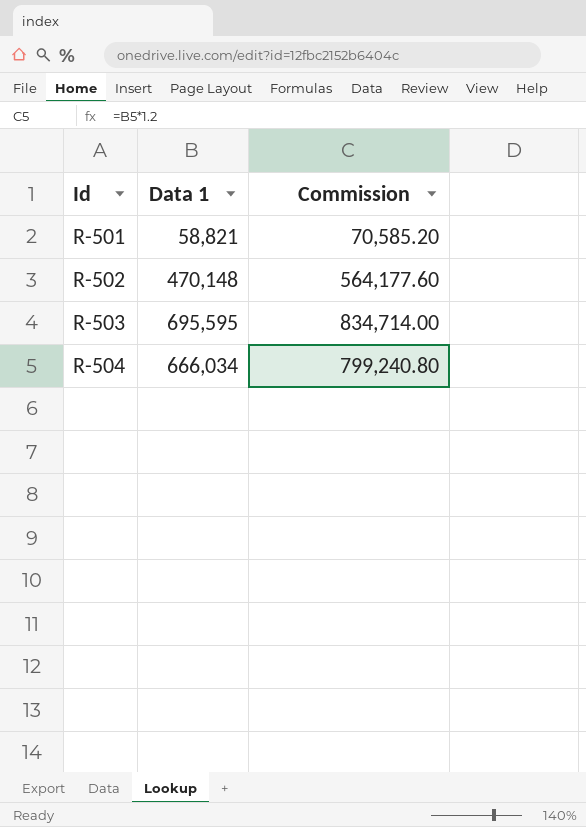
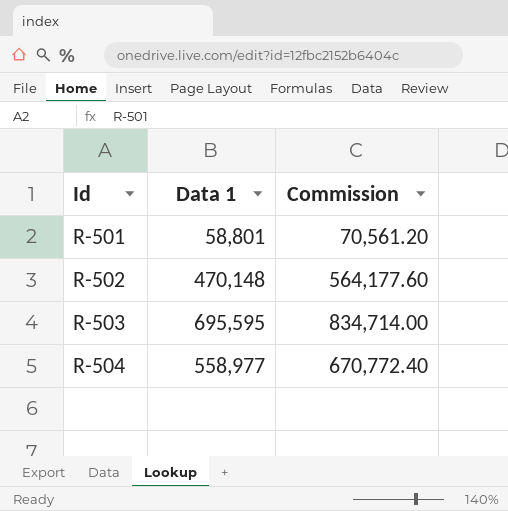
R-501 | Data 1: 58,821 -> 58,801
R-501 | Commission: 70,585.20 -> 70,561.20
R-504 | Data 1: 666,034 -> 558,977
R-504 | Commission: 799,240.80 -> 670,772.40

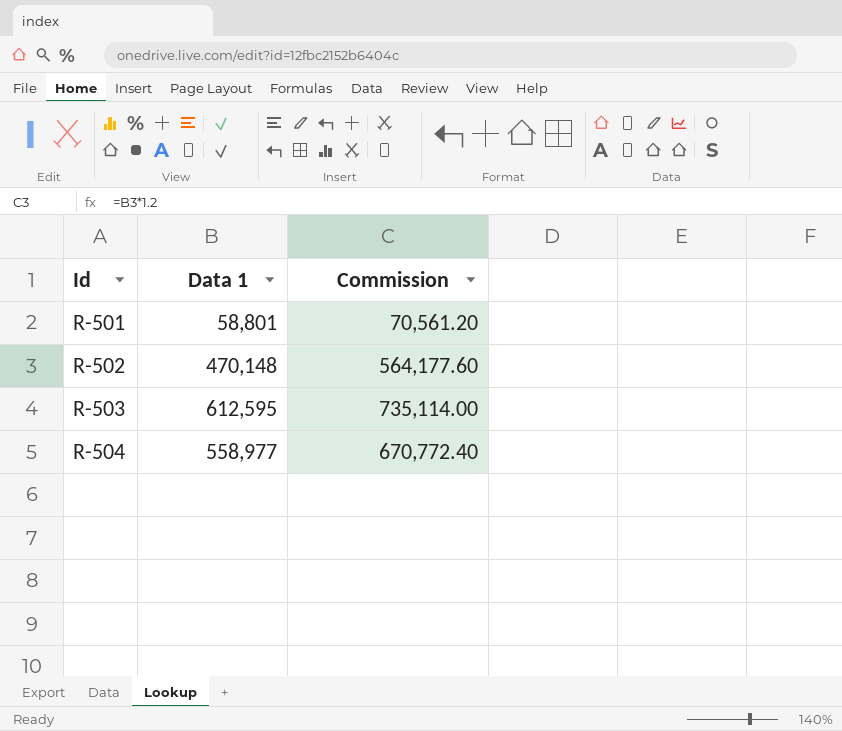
R-503 | Data 1: 695,595 -> 612,595
R-503 | Commission: 834,714.00 -> 735,114.00

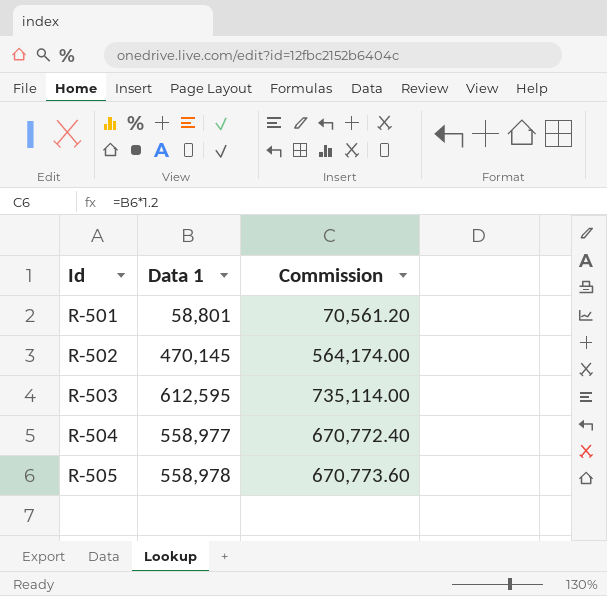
R-502 | Data 1: 470,148 -> 470,145
R-502 | Commission: 564,177.60 -> 564,174.00
row R-505: none -> 558,978 | 670,773.60

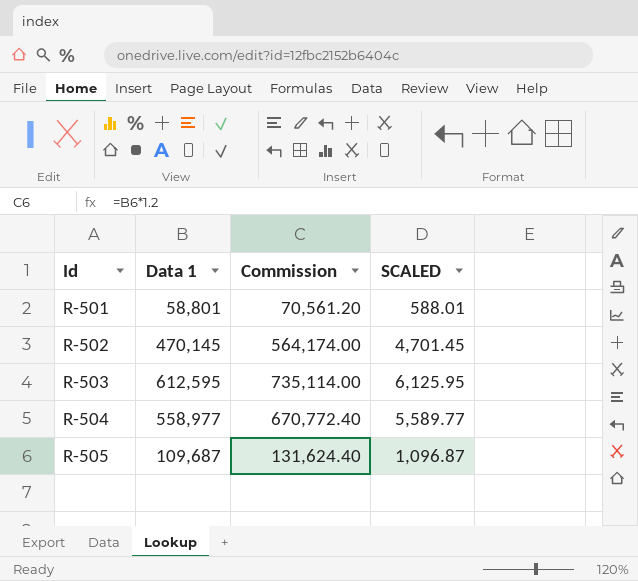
column SCALED | formula: none -> [Data 1] * 0.01
R-505 | Data 1: 558,978 -> 109,687
R-505 | Commission: 670,773.60 -> 131,624.40

